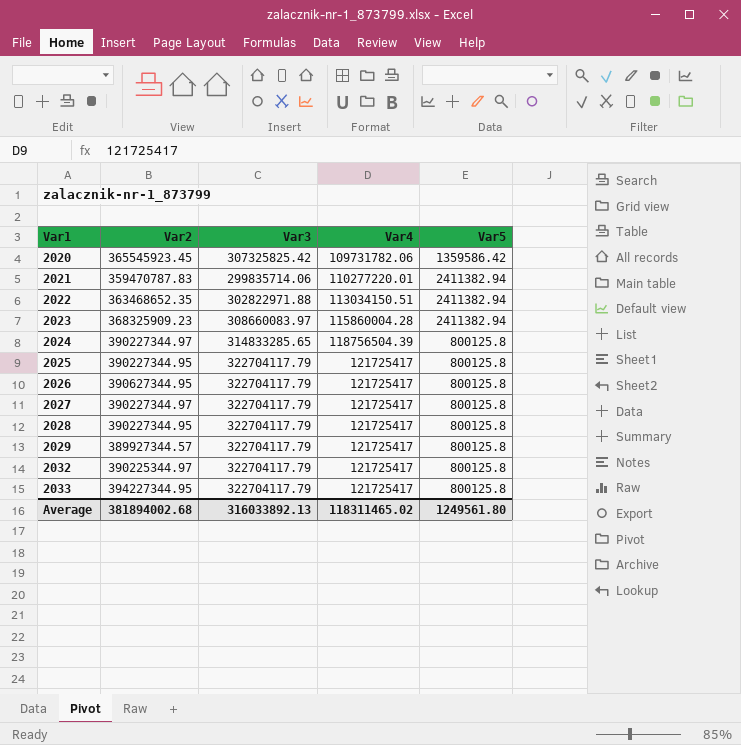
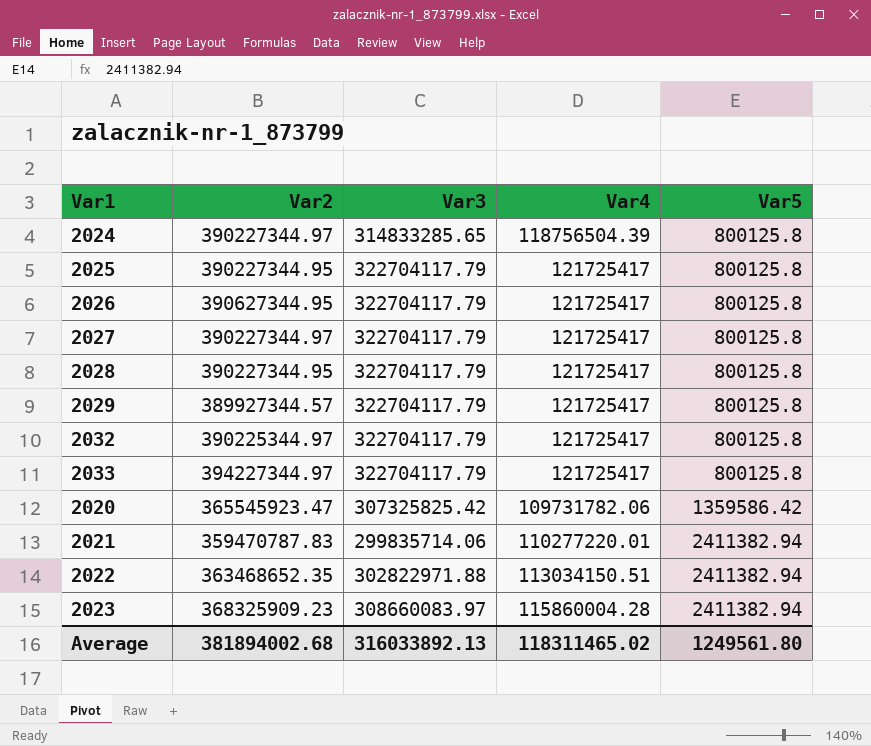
row order: Var1 ascending -> Var5 ascending
2033 | Var2: 394227344.95 -> 394227344.97
2020 | Var2: 365545923.45 -> 365545923.47

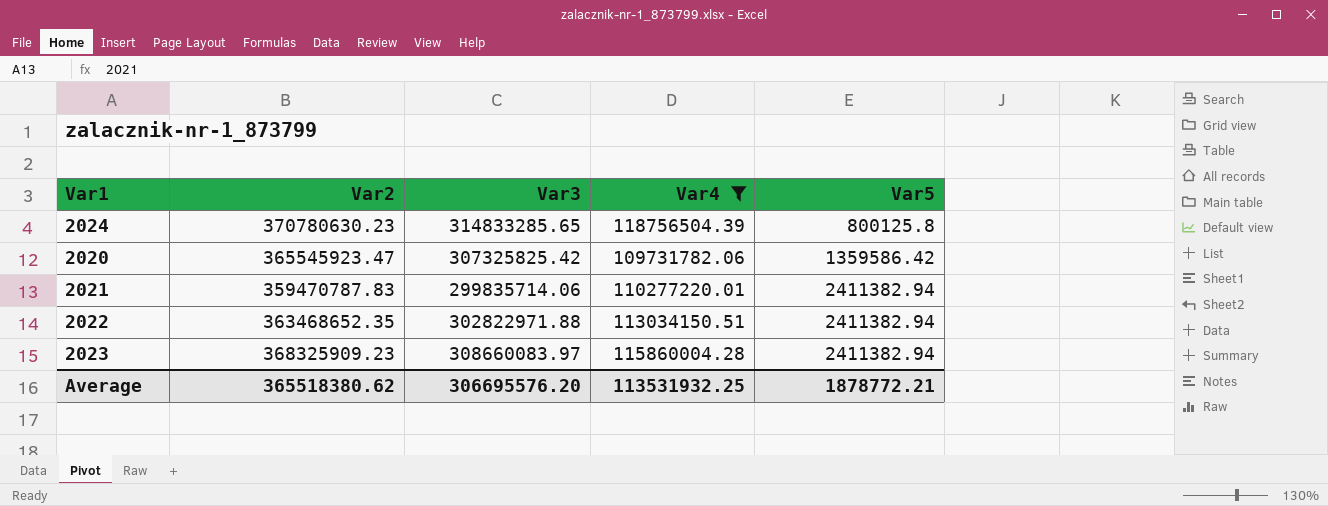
filter: none -> Var4 != 121725417
2024 | Var2: 390227344.97 -> 370780630.23
Average | Var2: 381894002.68 -> 365518380.62
Average | Var3: 316033892.13 -> 306695576.20
Average | Var4: 118311465.02 -> 113531932.25
Average | Var5: 1249561.80 -> 1878772.21

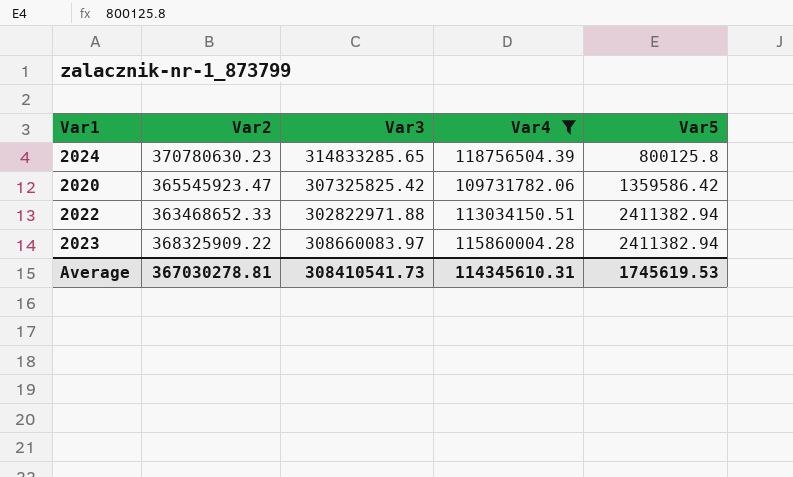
row 2021: 359470787.83 | 299835714.06 | 110277220.01 | 2411382.94 -> none
2022 | Var2: 363468652.35 -> 363468652.33
2023 | Var2: 368325909.23 -> 368325909.22
Average | Var2: 365518380.62 -> 367030278.81
Average | Var3: 306695576.20 -> 308410541.73
Average | Var4: 113531932.25 -> 114345610.31
Average | Var5: 1878772.21 -> 1745619.53

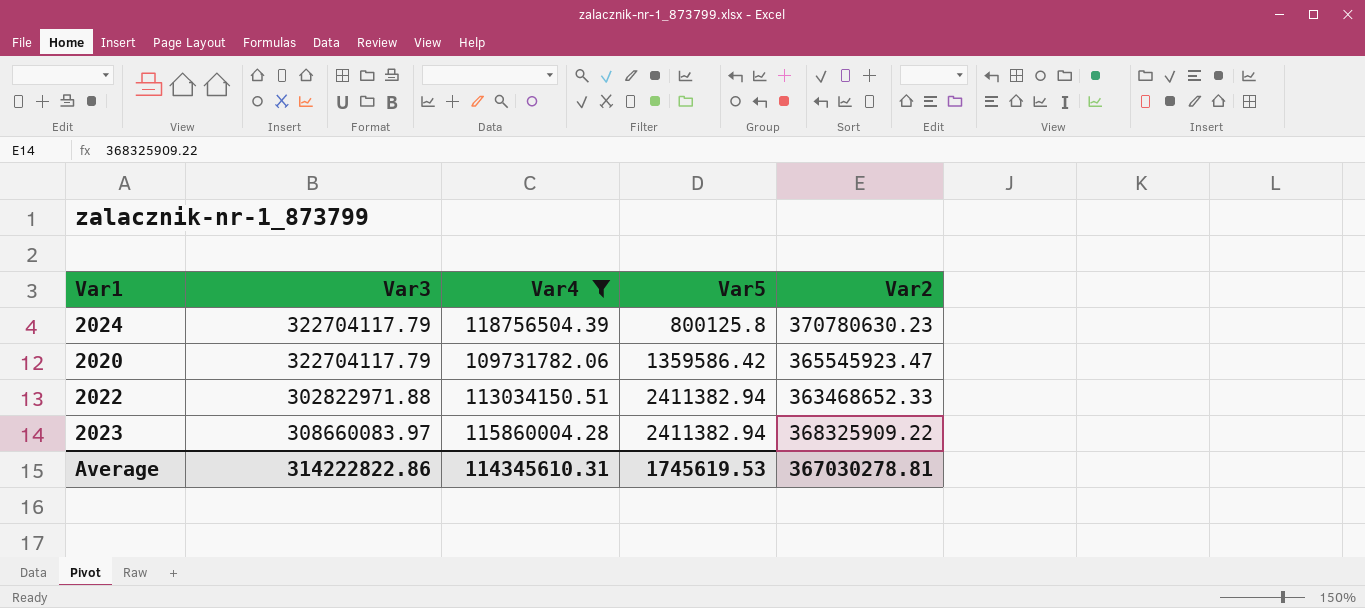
column Var2 | position: 2 -> 5
2024 | Var3: 314833285.65 -> 322704117.79
2020 | Var3: 307325825.42 -> 322704117.79
Average | Var3: 308410541.73 -> 314222822.86

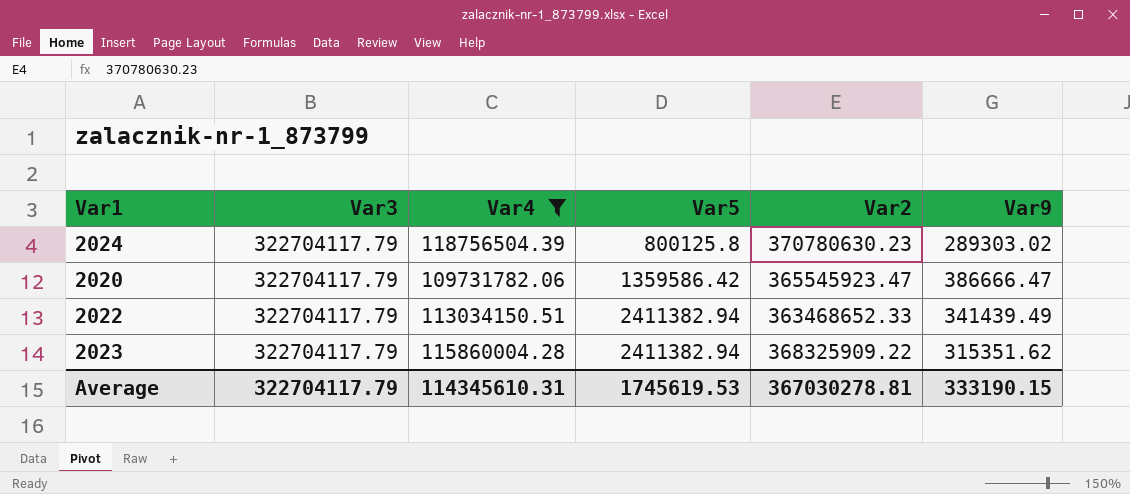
column Var9 | position: none -> 6
2022 | Var3: 302822971.88 -> 322704117.79
2023 | Var3: 308660083.97 -> 322704117.79
Average | Var3: 314222822.86 -> 322704117.79

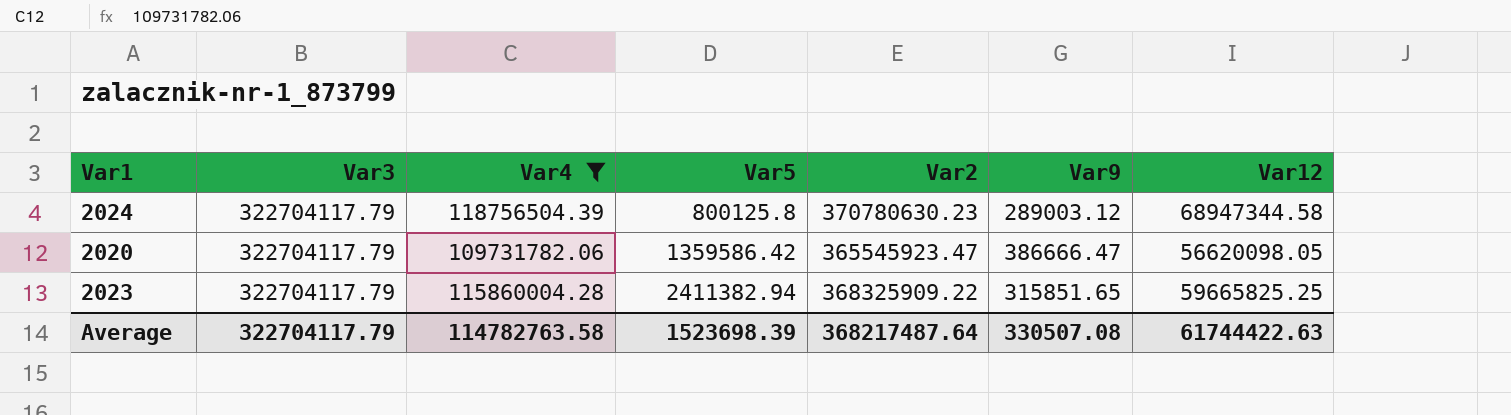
column Var12 | position: none -> 7
row 2022: 322704117.79 | 113034150.51 | 2411382.94 | 363468652.33 | 341439.49 -> none
2024 | Var9: 289303.02 -> 289003.12
2023 | Var9: 315351.62 -> 315851.65
Average | Var4: 114345610.31 -> 114782763.58
Average | Var5: 1745619.53 -> 1523698.39
Average | Var2: 367030278.81 -> 368217487.64
Average | Var9: 333190.15 -> 330507.08

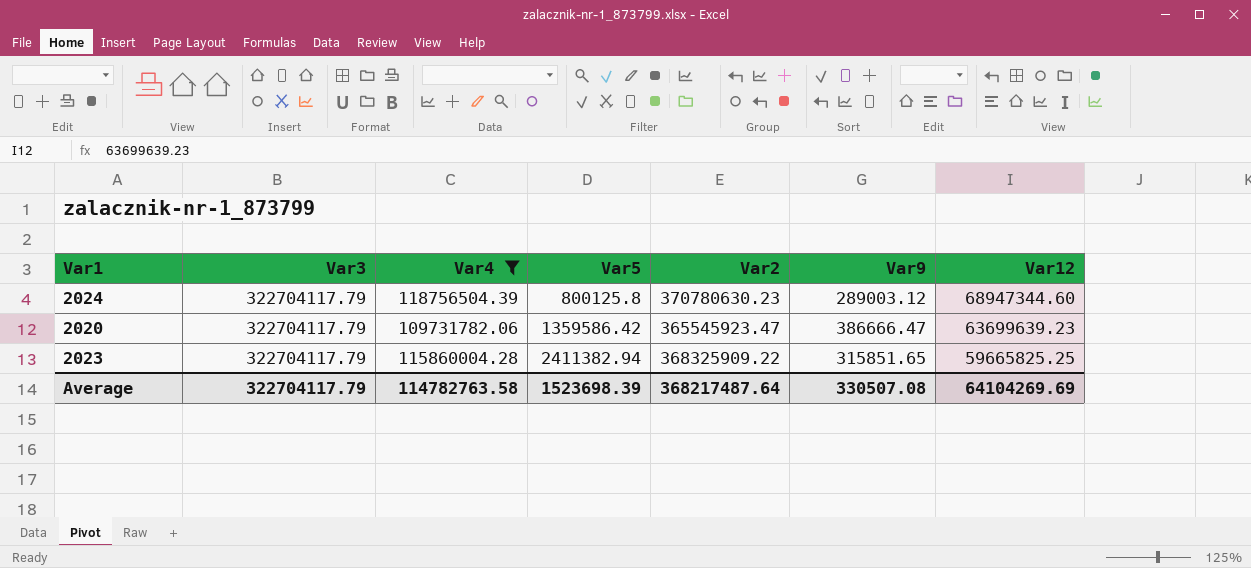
2024 | Var12: 68947344.58 -> 68947344.60
2020 | Var12: 56620098.05 -> 63699639.23
Average | Var12: 61744422.63 -> 64104269.69

